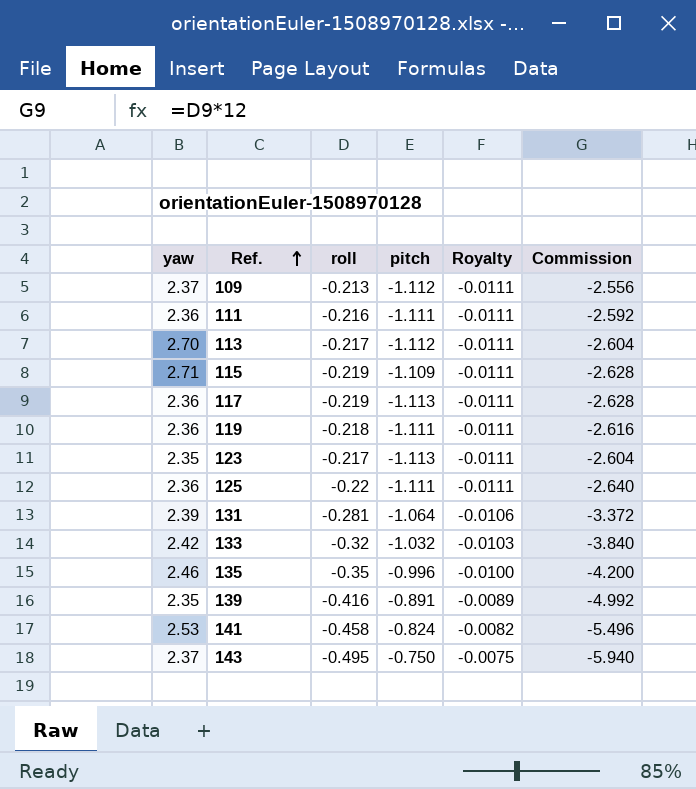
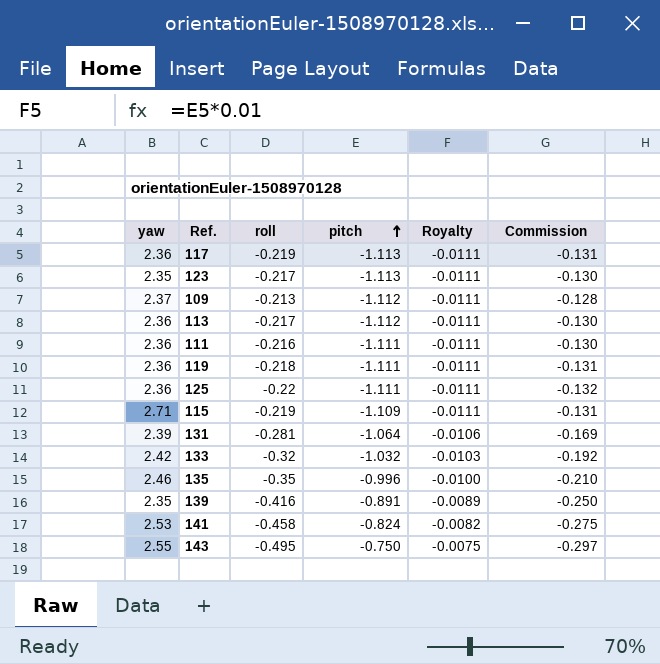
row order: Ref. ascending -> pitch ascending
column Commission | formula: [roll] * 12 -> [roll] * 0.6
113 | yaw: 2.70 -> 2.36
143 | yaw: 2.37 -> 2.55

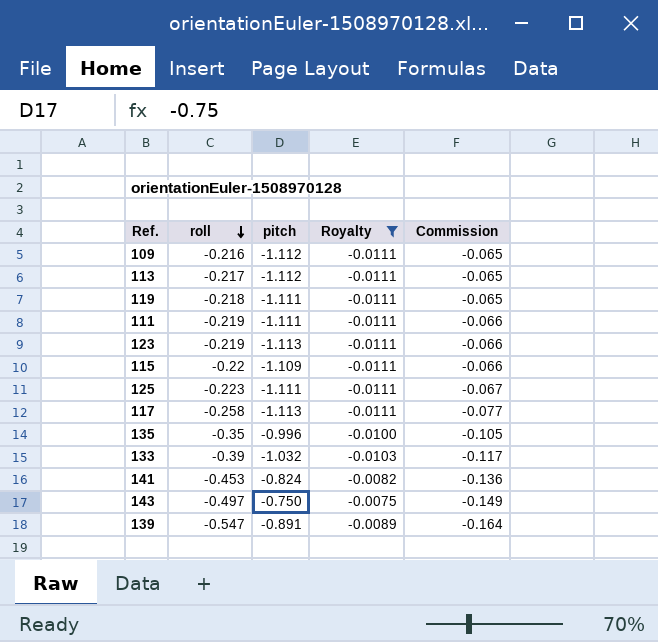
filter: none -> Royalty != -0.0106
row order: pitch ascending -> roll descending
column yaw | position: 1 -> none
column Commission | formula: [roll] * 0.6 -> [roll] * 0.3
109 | roll: -0.213 -> -0.216
111 | roll: -0.216 -> -0.219
123 | roll: -0.217 -> -0.219
115 | roll: -0.219 -> -0.22
125 | roll: -0.22 -> -0.223
117 | roll: -0.219 -> -0.258
133 | roll: -0.32 -> -0.39
141 | roll: -0.458 -> -0.453
143 | roll: -0.495 -> -0.497
139 | roll: -0.416 -> -0.547

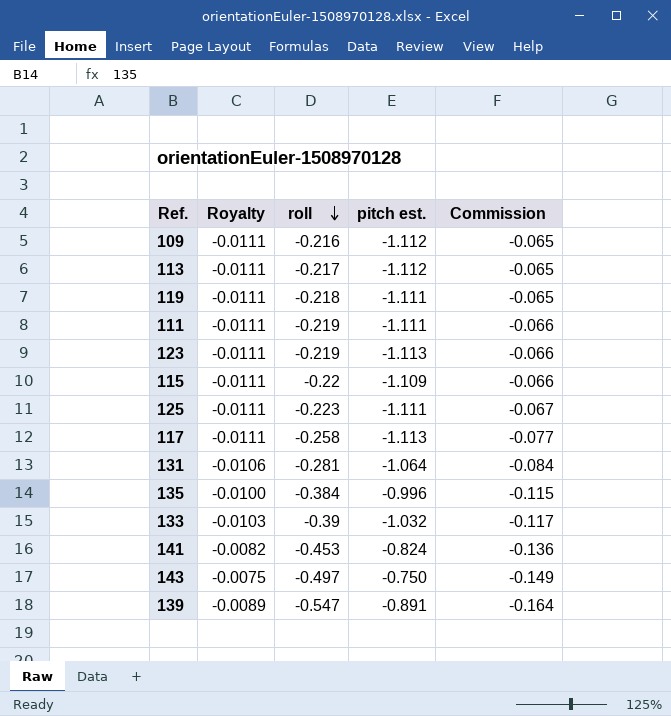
filter: Royalty != -0.0106 -> none
column Royalty | position: 4 -> 2
column name: pitch -> pitch est.
135 | roll: -0.35 -> -0.384
135 | Commission: -0.105 -> -0.115

